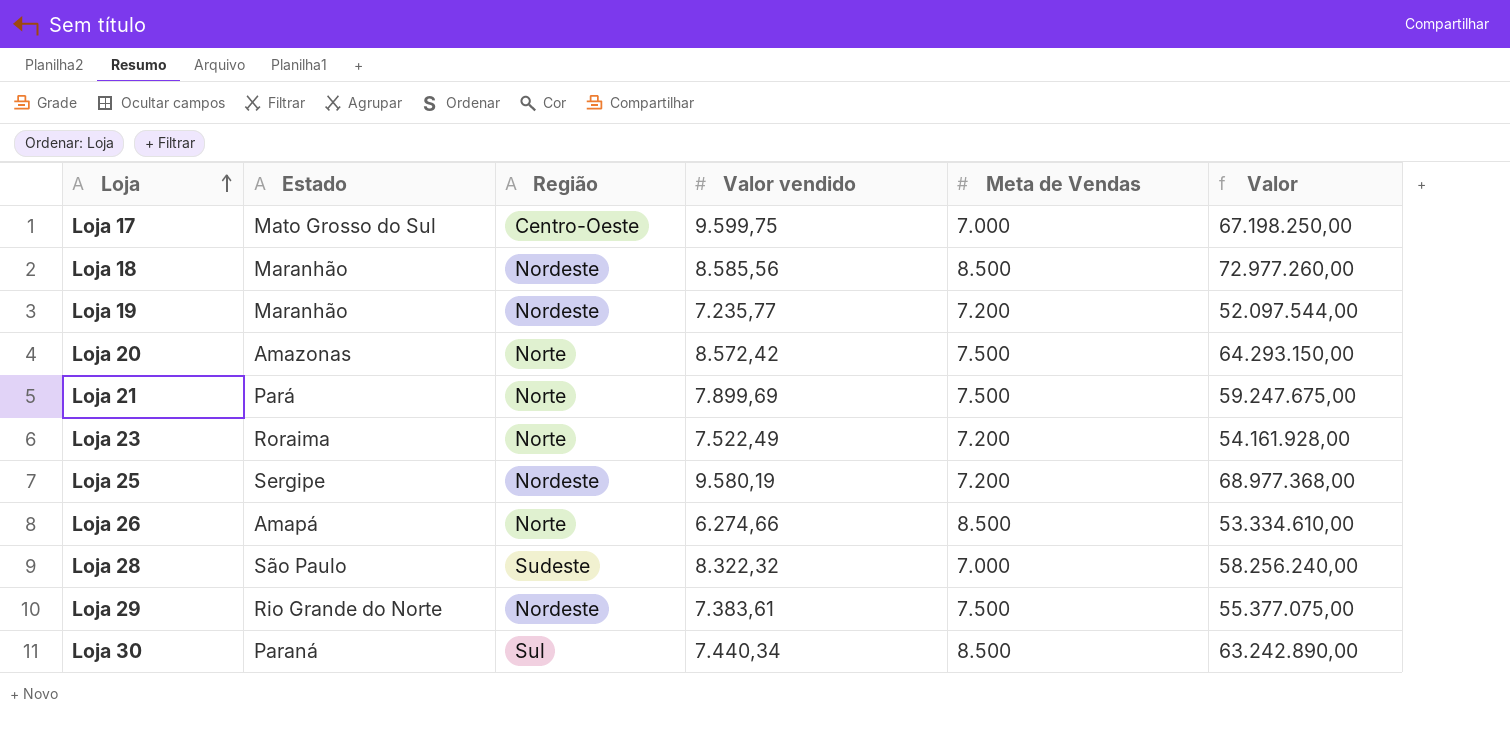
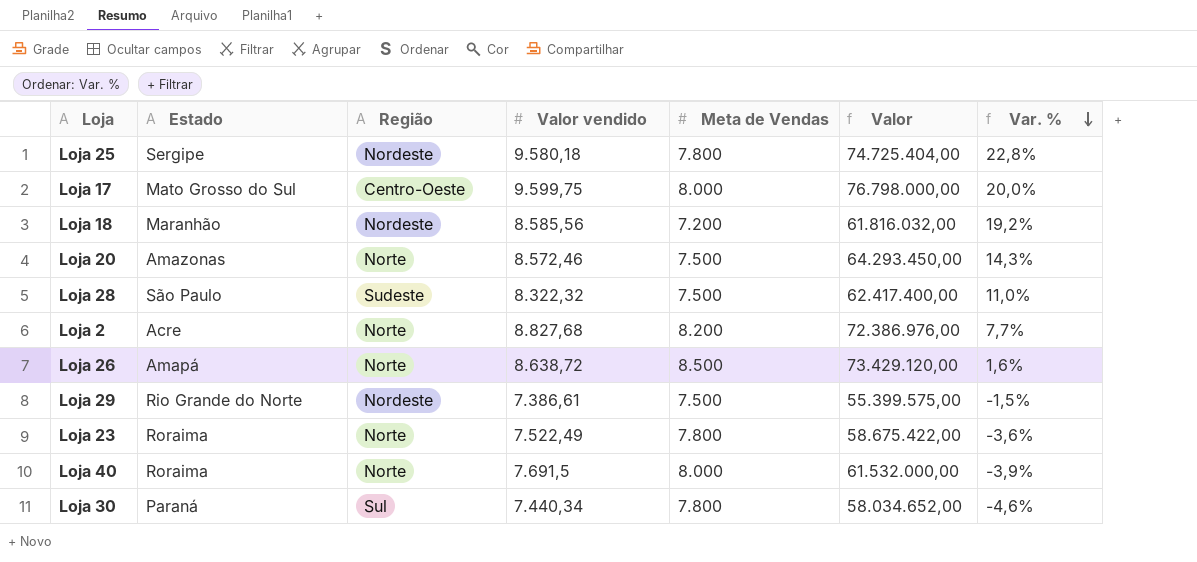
row order: Loja ascending -> Var. % descending
column Var. % | formula: none -> ([Valor vendido] - [Meta de Vendas]) / [Meta de Vendas]
row Loja 19: Maranhão | Nordeste | 7.235,77 | 7.200 | 52.097.544,00 -> none
row Loja 21: Pará | Norte | 7.899,69 | 7.500 | 59.247.675,00 -> none
Loja 25 | Valor vendido: 9.580,19 -> 9.580,18
Loja 25 | Meta de Vendas: 7.200 -> 7.800
Loja 25 | Valor: 68.977.368,00 -> 74.725.404,00
Loja 17 | Meta de Vendas: 7.000 -> 8.000
Loja 17 | Valor: 67.198.250,00 -> 76.798.000,00
Loja 18 | Meta de Vendas: 8.500 -> 7.200
Loja 18 | Valor: 72.977.260,00 -> 61.816.032,00
Loja 20 | Valor vendido: 8.572,42 -> 8.572,46
Loja 20 | Valor: 64.293.150,00 -> 64.293.450,00
Loja 28 | Meta de Vendas: 7.000 -> 7.500
Loja 28 | Valor: 58.256.240,00 -> 62.417.400,00
row Loja 2: none -> Acre | Norte | 8.827,68 | 8.200 | 72.386.976,00 | 7,7%
Loja 26 | Valor vendido: 6.274,66 -> 8.638,72
Loja 26 | Valor: 53.334.610,00 -> 73.429.120,00
Loja 29 | Valor vendido: 7.383,61 -> 7.386,61
Loja 29 | Valor: 55.377.075,00 -> 55.399.575,00
Loja 23 | Meta de Vendas: 7.200 -> 7.800
Loja 23 | Valor: 54.161.928,00 -> 58.675.422,00
row Loja 40: none -> Roraima | Norte | 7.691,5 | 8.000 | 61.532.000,00 | -3,9%
Loja 30 | Meta de Vendas: 8.500 -> 7.800
Loja 30 | Valor: 63.242.890,00 -> 58.034.652,00

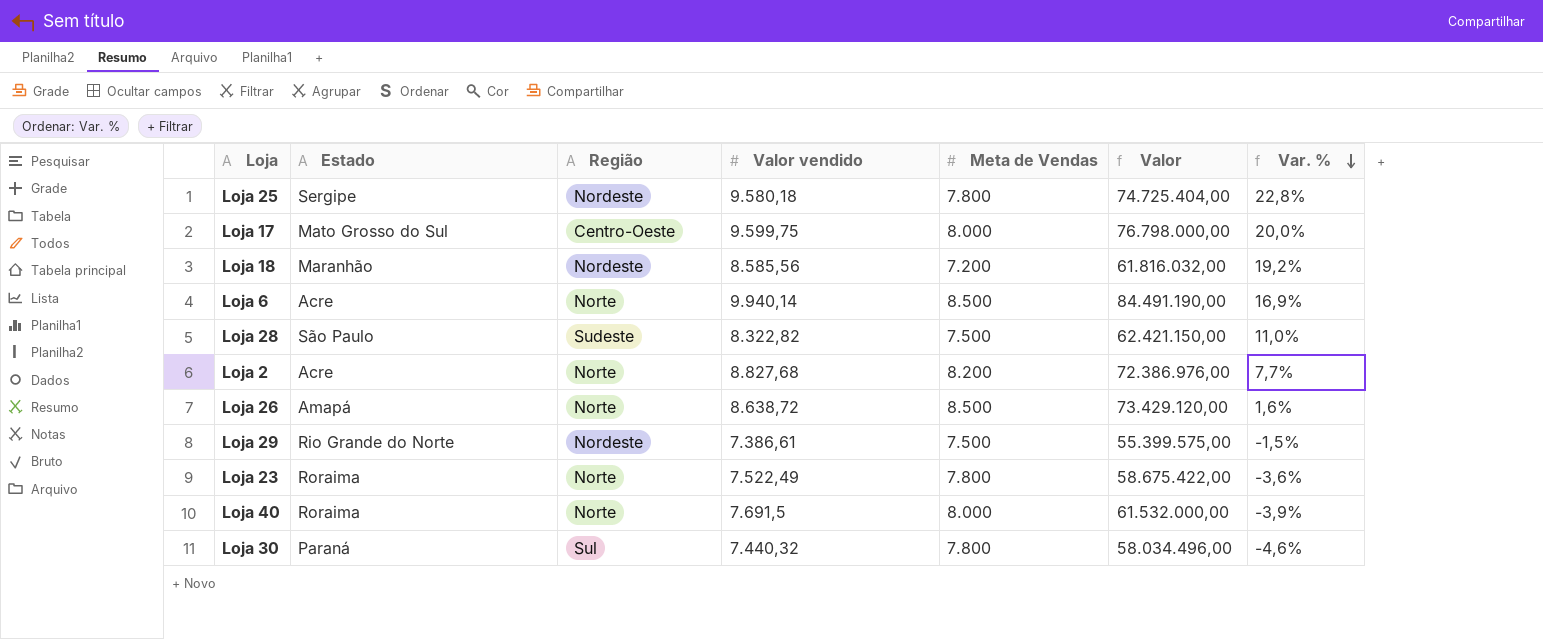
row Loja 20: Amazonas | Norte | 8.572,46 | 7.500 | 64.293.450,00 | 14,3% -> none
row Loja 6: none -> Acre | Norte | 9.940,14 | 8.500 | 84.491.190,00 | 16,9%
Loja 28 | Valor vendido: 8.322,32 -> 8.322,82
Loja 28 | Valor: 62.417.400,00 -> 62.421.150,00
Loja 30 | Valor vendido: 7.440,34 -> 7.440,32
Loja 30 | Valor: 58.034.652,00 -> 58.034.496,00

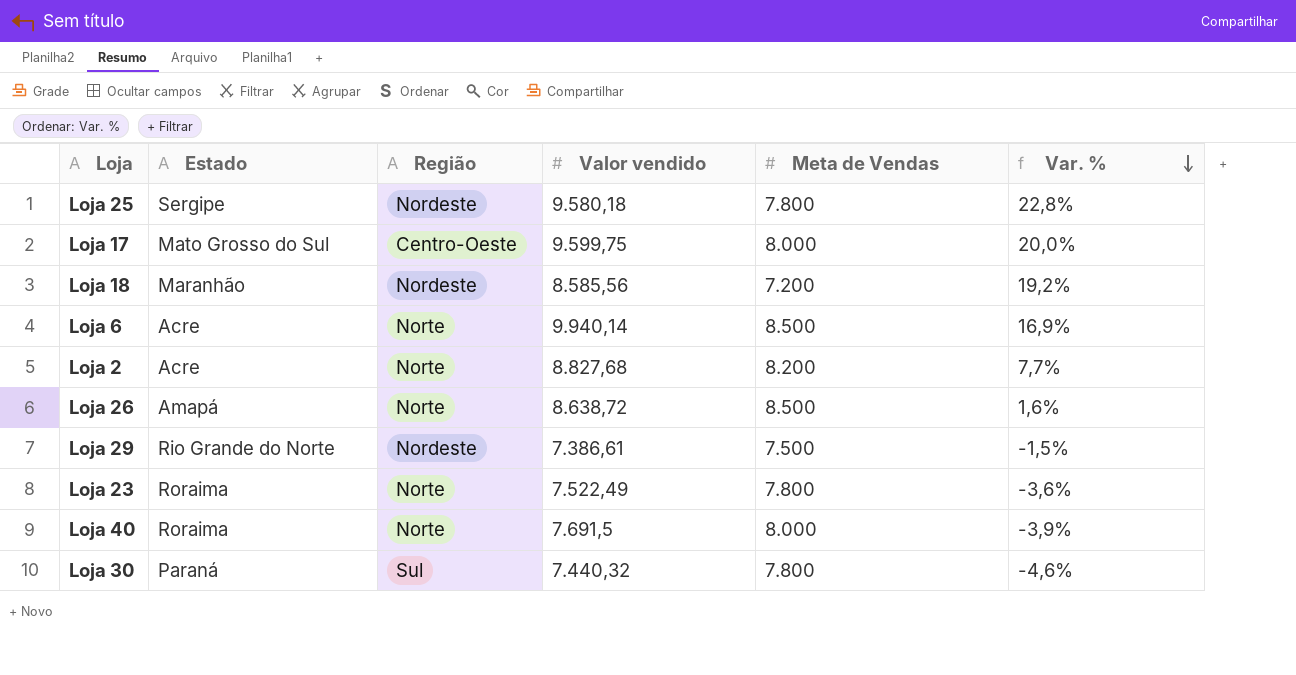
column Valor | formula: [Valor vendido] * [Meta de Vendas] -> none
row Loja 28: São Paulo | Sudeste | 8.322,82 | 7.500 | 62.421.150,00 | 11,0% -> none

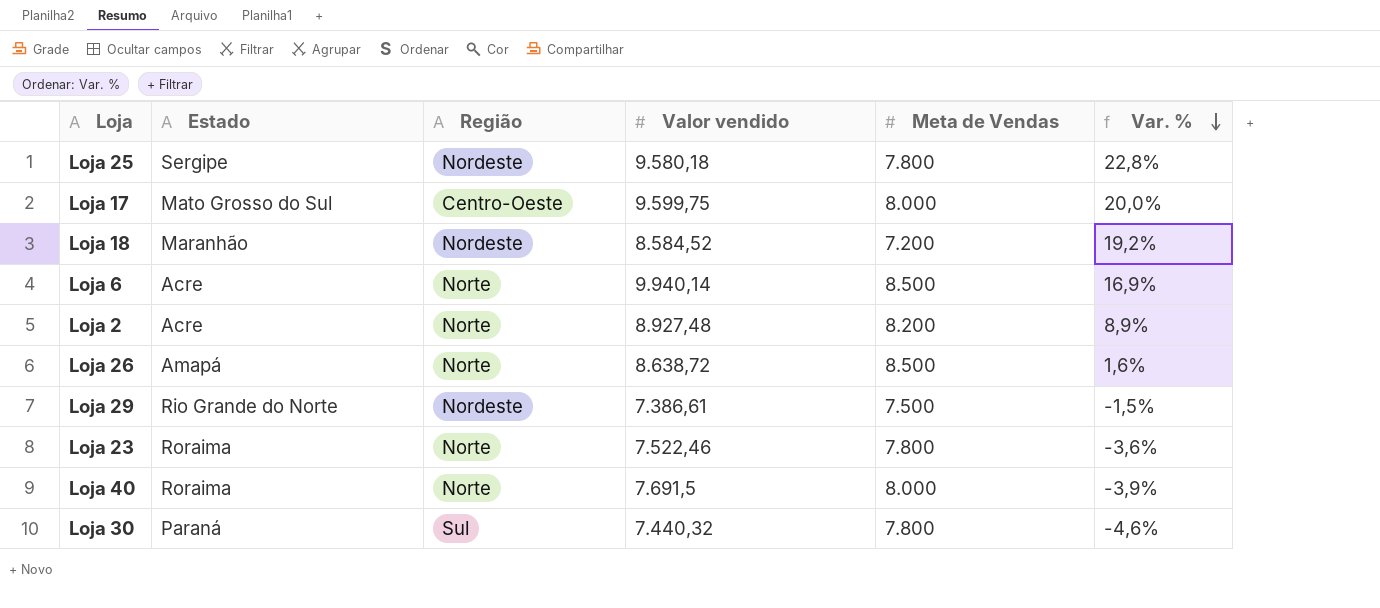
Loja 18 | Valor vendido: 8.585,56 -> 8.584,52
Loja 2 | Valor vendido: 8.827,68 -> 8.927,48
Loja 2 | Var. %: 7,7% -> 8,9%
Loja 23 | Valor vendido: 7.522,49 -> 7.522,46

